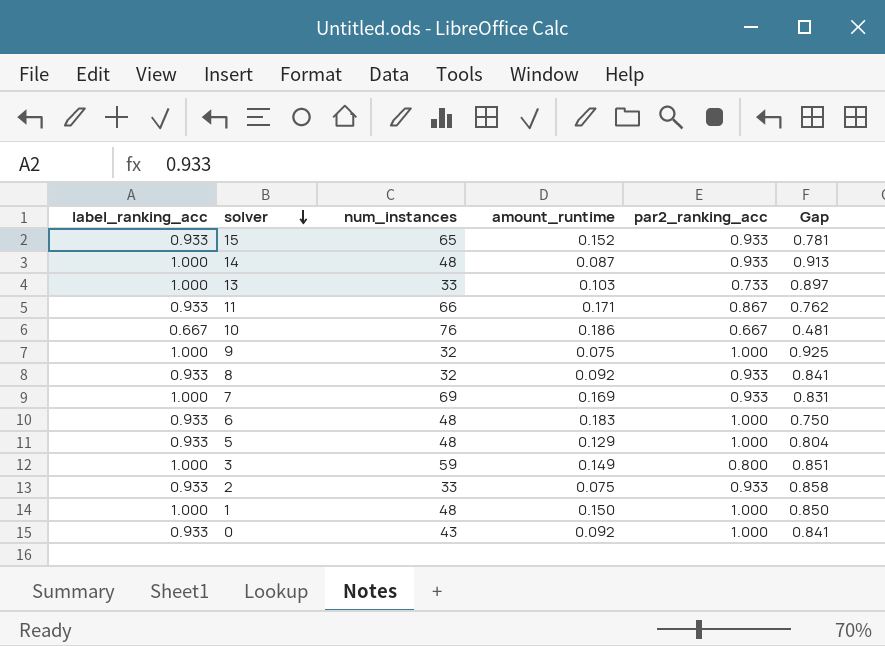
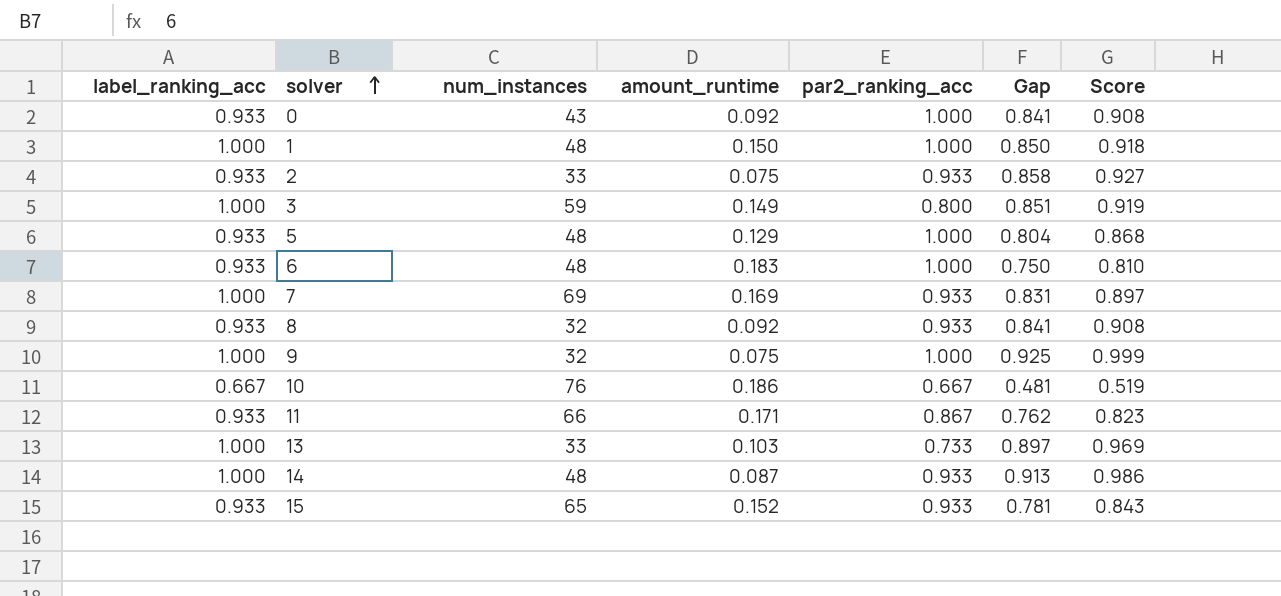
row order: solver descending -> solver ascending
column Score | formula: none -> [Gap] * 1.08

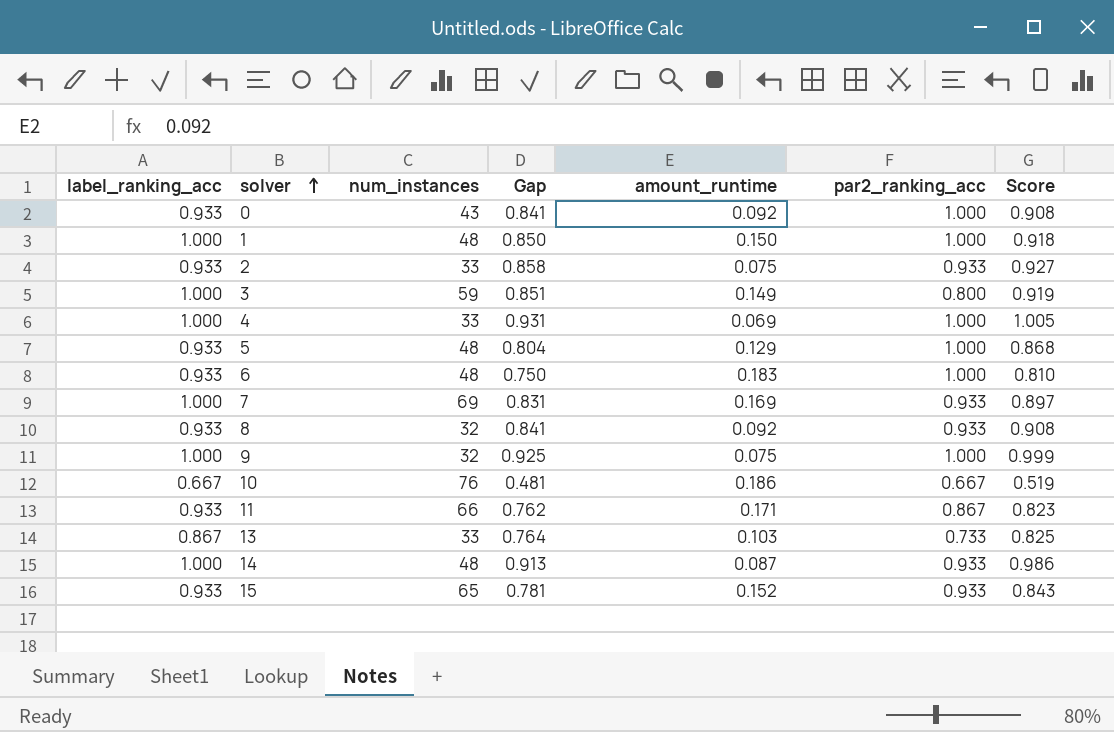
column Gap | position: 6 -> 4
row 4: none -> 1.000 | 33 | 0.931 | 0.069 | 1.000 | 1.005
13 | label_ranking_acc: 1.000 -> 0.867
13 | Gap: 0.897 -> 0.764
13 | Score: 0.969 -> 0.825

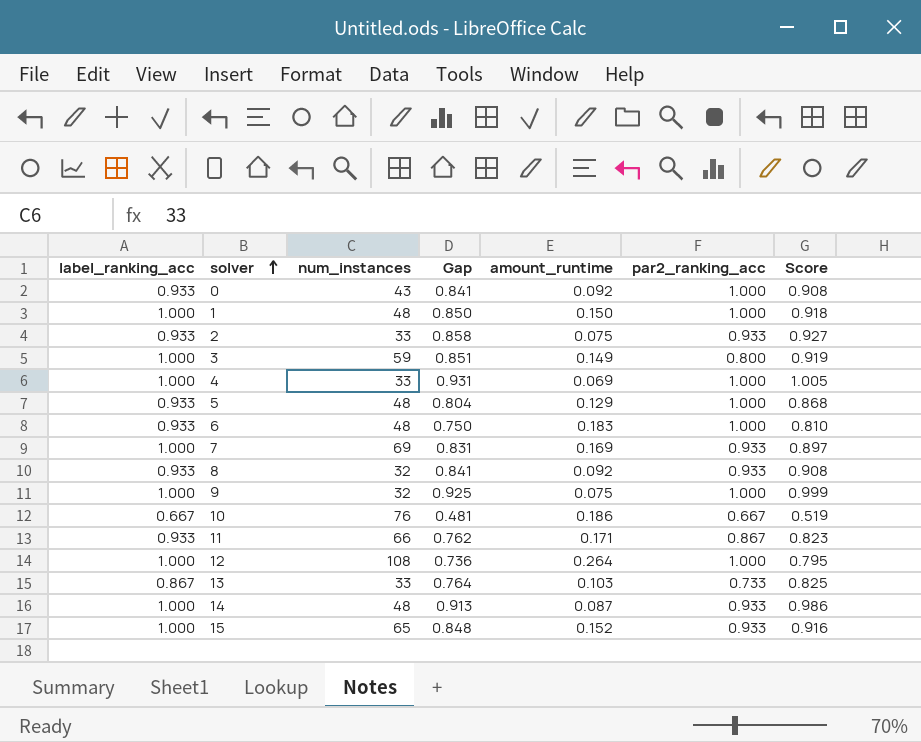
row 12: none -> 1.000 | 108 | 0.736 | 0.264 | 1.000 | 0.795
15 | label_ranking_acc: 0.933 -> 1.000
15 | Gap: 0.781 -> 0.848
15 | Score: 0.843 -> 0.916

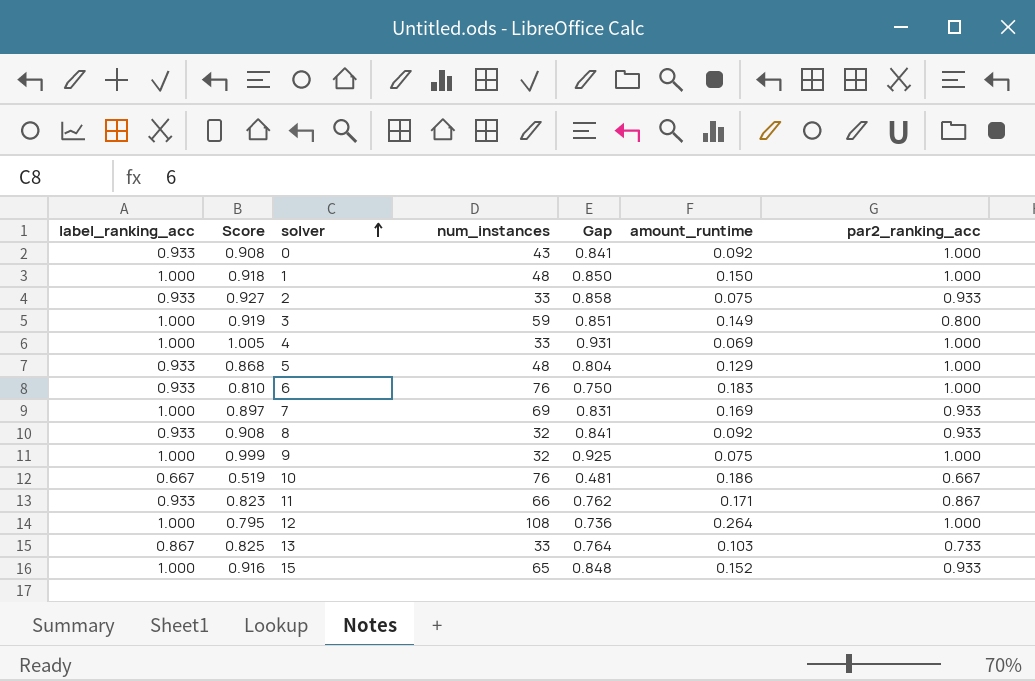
column Score | position: 7 -> 2
row 14: 1.000 | 48 | 0.913 | 0.087 | 0.933 | 0.986 -> none
6 | num_instances: 48 -> 76

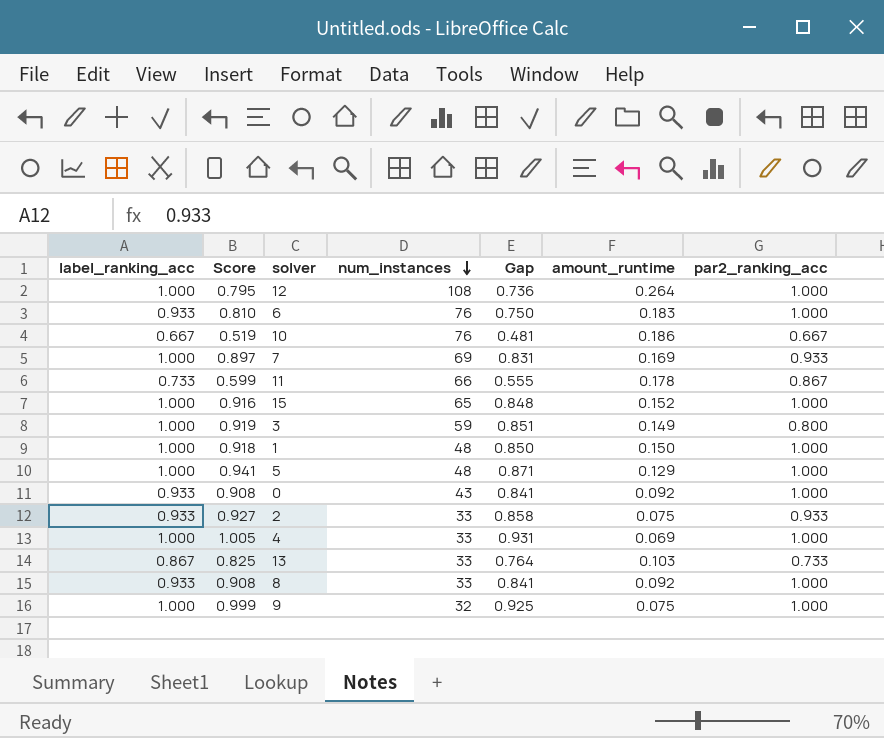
row order: solver ascending -> num_instances descending
11 | label_ranking_acc: 0.933 -> 0.733
11 | Score: 0.823 -> 0.599
11 | Gap: 0.762 -> 0.555
11 | amount_runtime: 0.171 -> 0.178
15 | par2_ranking_acc: 0.933 -> 1.000
5 | label_ranking_acc: 0.933 -> 1.000
5 | Score: 0.868 -> 0.941
5 | Gap: 0.804 -> 0.871
8 | num_instances: 32 -> 33
8 | par2_ranking_acc: 0.933 -> 1.000

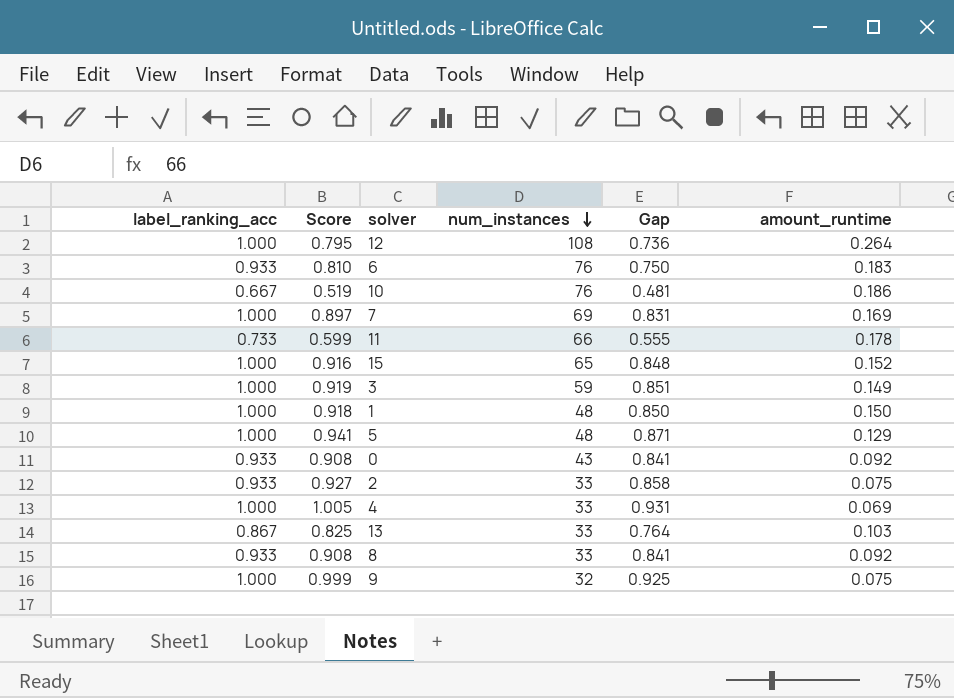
column par2_ranking_acc | position: 7 -> none

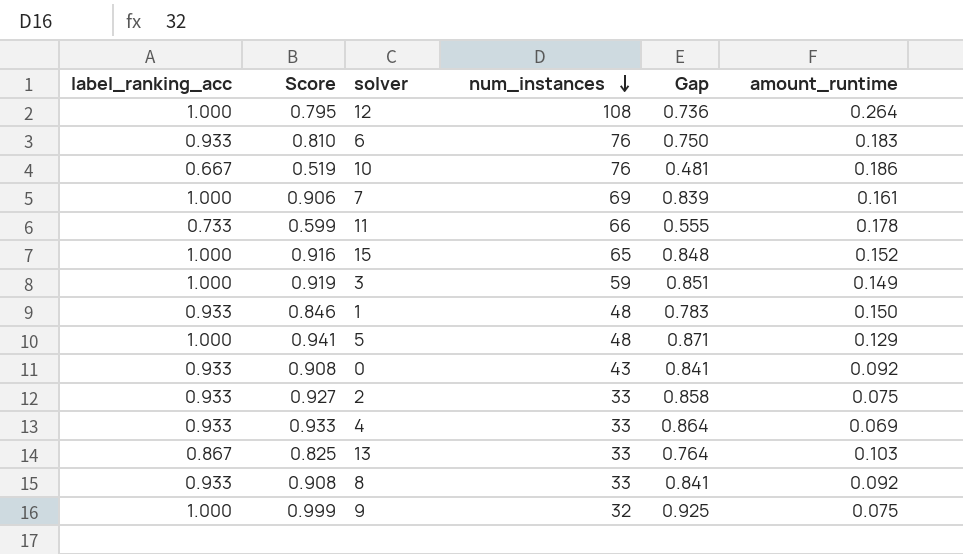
7 | Score: 0.897 -> 0.906
7 | Gap: 0.831 -> 0.839
7 | amount_runtime: 0.169 -> 0.161
1 | label_ranking_acc: 1.000 -> 0.933
1 | Score: 0.918 -> 0.846
1 | Gap: 0.850 -> 0.783
4 | label_ranking_acc: 1.000 -> 0.933
4 | Score: 1.005 -> 0.933
4 | Gap: 0.931 -> 0.864

